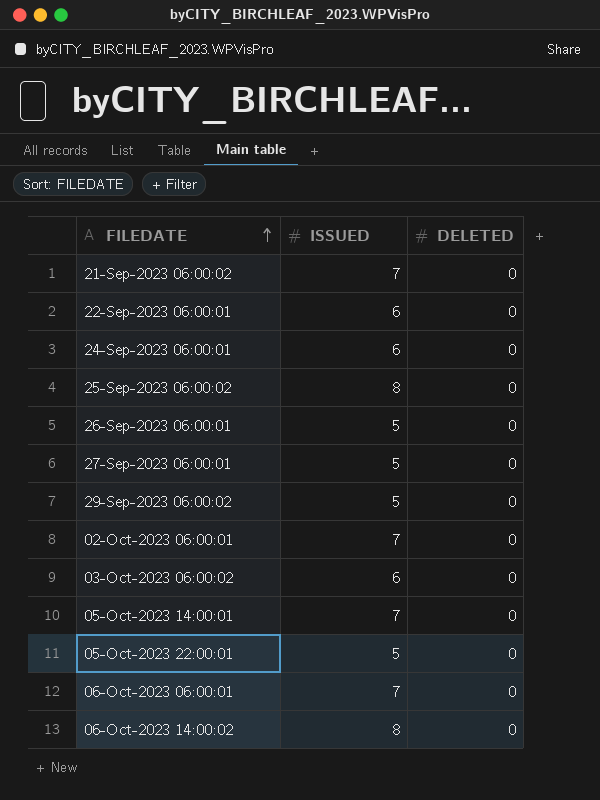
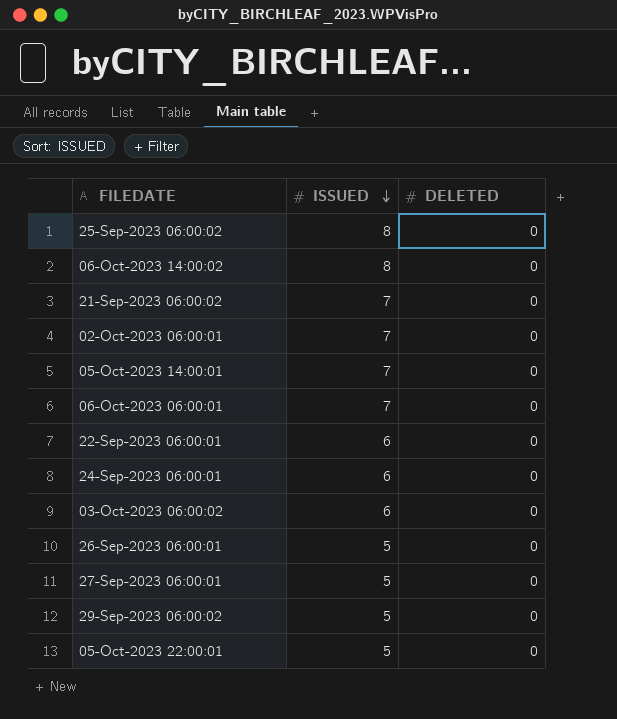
row order: FILEDATE ascending -> ISSUED descending

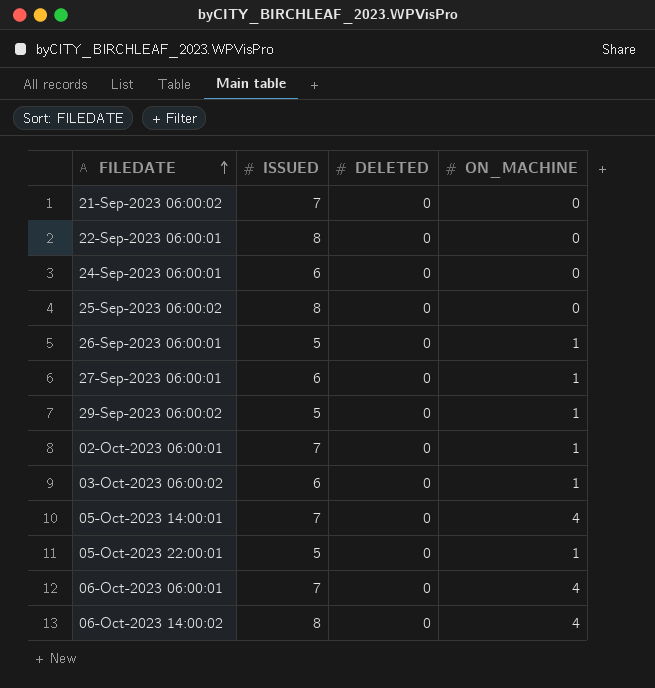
row order: ISSUED descending -> FILEDATE ascending
column ON_MACHINE | position: none -> 4
22-Sep-2023 06:00:01 | ISSUED: 6 -> 8
27-Sep-2023 06:00:01 | ISSUED: 5 -> 6

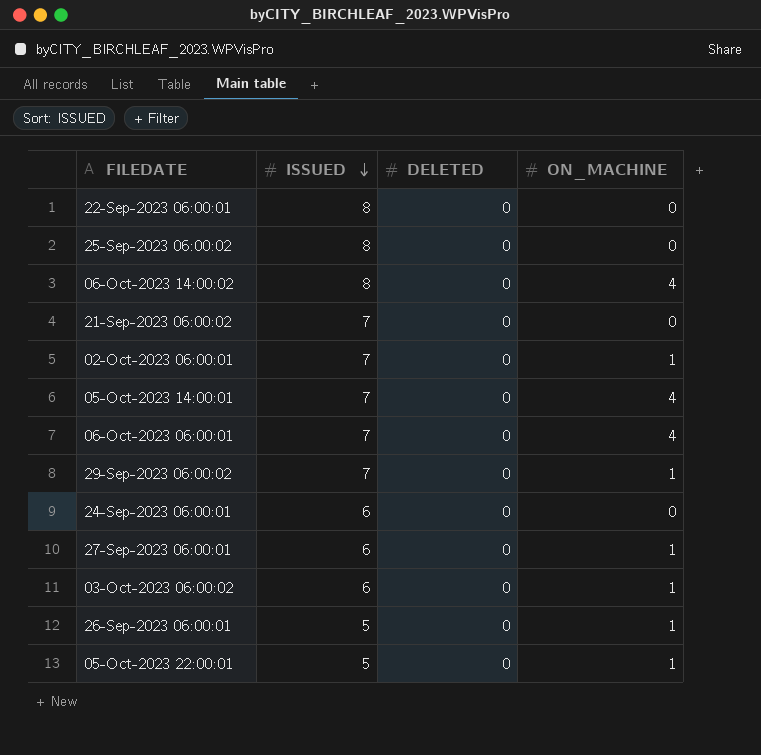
row order: FILEDATE ascending -> ISSUED descending
29-Sep-2023 06:00:02 | ISSUED: 5 -> 7

